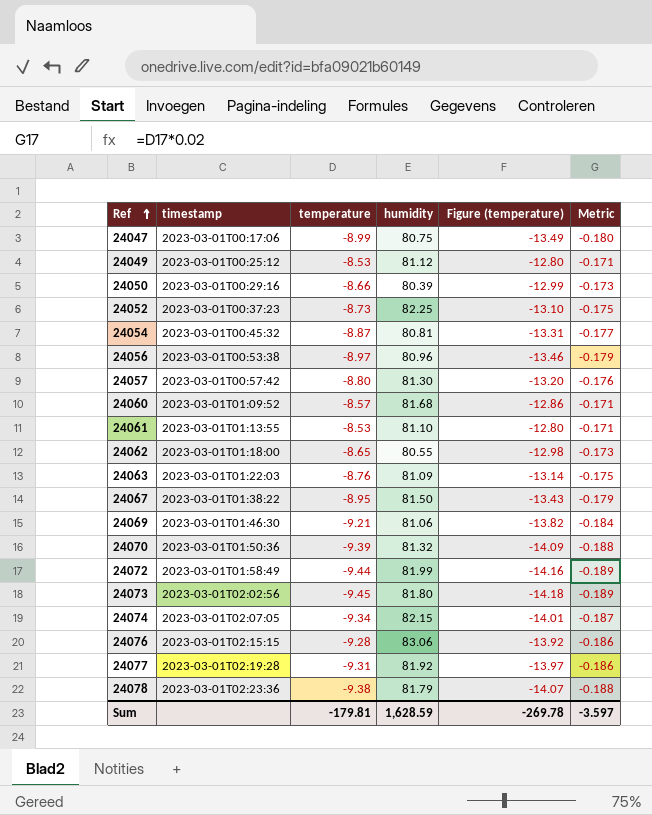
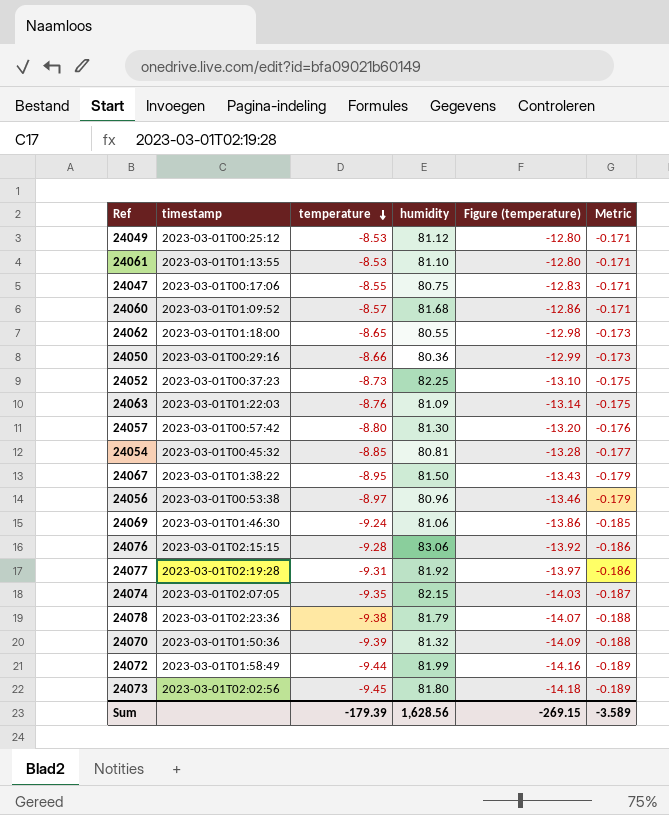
row order: Ref ascending -> temperature descending
24047 | temperature: -8.99 -> -8.55
24047 | Figure (temperature): -13.49 -> -12.83
24047 | Metric: -0.180 -> -0.171
24050 | humidity: 80.39 -> 80.36
24054 | temperature: -8.87 -> -8.85
24054 | Figure (temperature): -13.31 -> -13.28
24069 | temperature: -9.21 -> -9.24
24069 | Figure (temperature): -13.82 -> -13.86
24069 | Metric: -0.184 -> -0.185
24074 | temperature: -9.34 -> -9.35
24074 | Figure (temperature): -14.01 -> -14.03
Sum | temperature: -179.81 -> -179.39
Sum | humidity: 1,628.59 -> 1,628.56
Sum | Figure (temperature): -269.78 -> -269.15
Sum | Metric: -3.597 -> -3.589

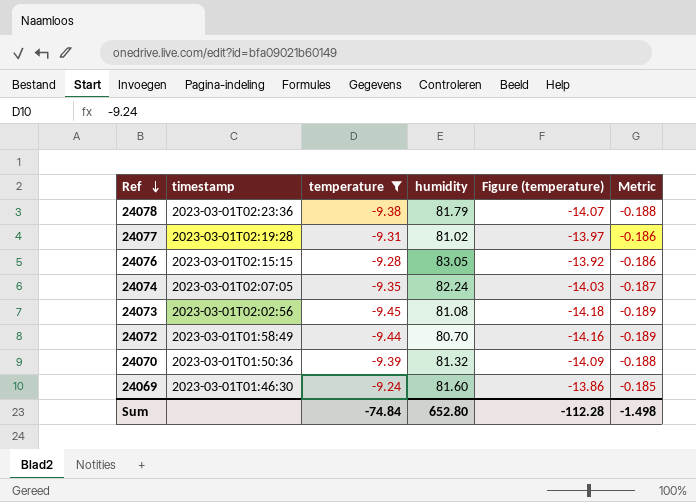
filter: none -> temperature <= -9.24
row order: temperature descending -> Ref descending
24077 | humidity: 81.92 -> 81.02
24076 | humidity: 83.06 -> 83.05
24074 | humidity: 82.15 -> 82.24
24073 | humidity: 81.80 -> 81.08
24072 | humidity: 81.99 -> 80.70
24069 | humidity: 81.06 -> 81.60
Sum | temperature: -179.39 -> -74.84
Sum | humidity: 1,628.56 -> 652.80
Sum | Figure (temperature): -269.15 -> -112.28
Sum | Metric: -3.589 -> -1.498

